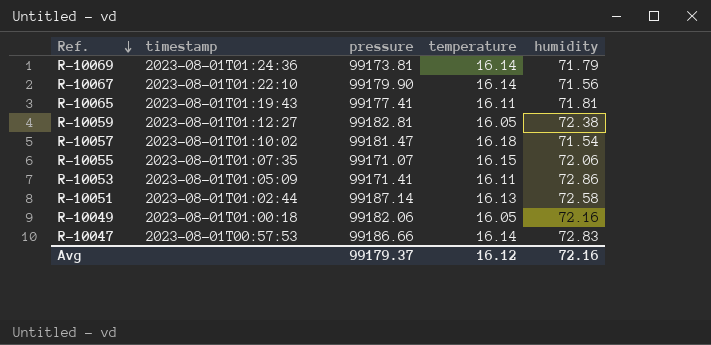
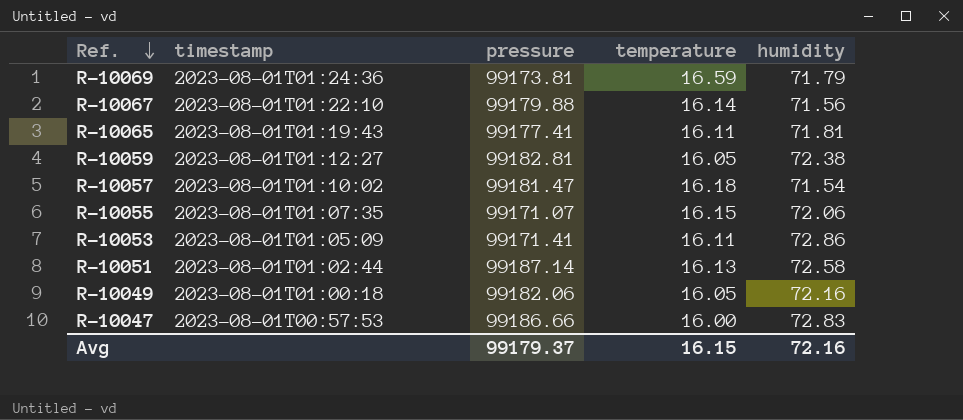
R-10069 | temperature: 16.14 -> 16.59
R-10067 | pressure: 99179.90 -> 99179.88
R-10047 | temperature: 16.14 -> 16.00
Avg | temperature: 16.12 -> 16.15

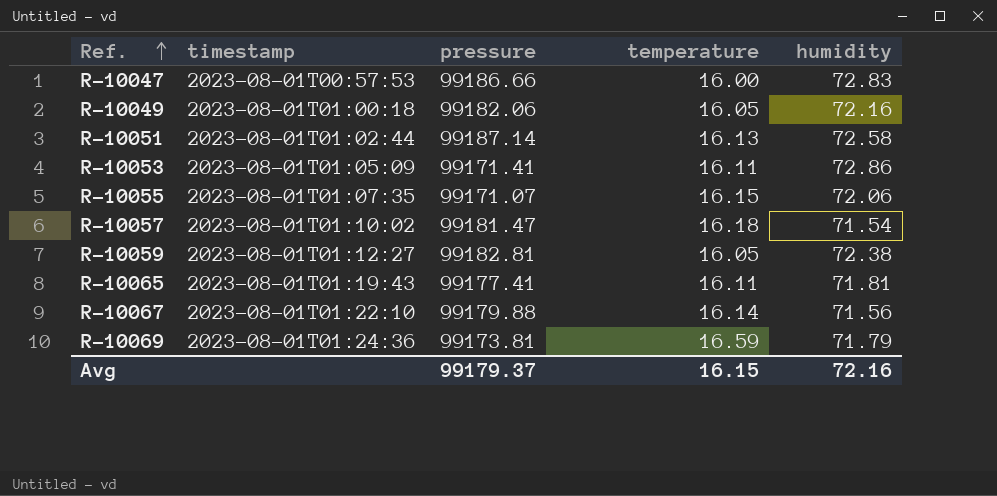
row order: Ref. descending -> Ref. ascending

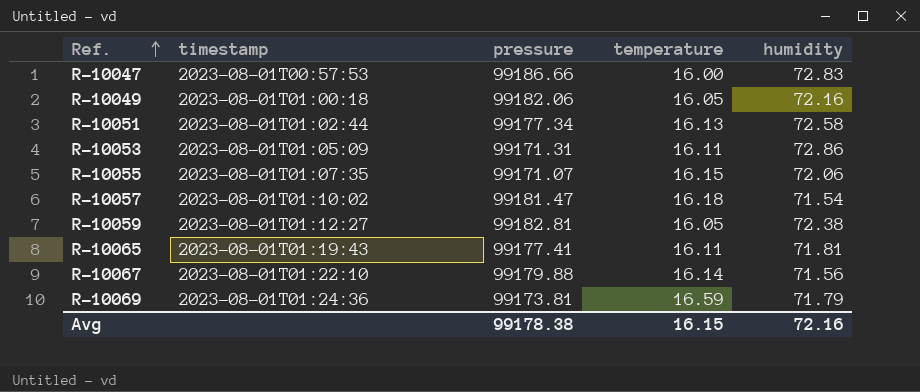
R-10051 | pressure: 99187.14 -> 99177.34
R-10053 | pressure: 99171.41 -> 99171.31
Avg | pressure: 99179.37 -> 99178.38

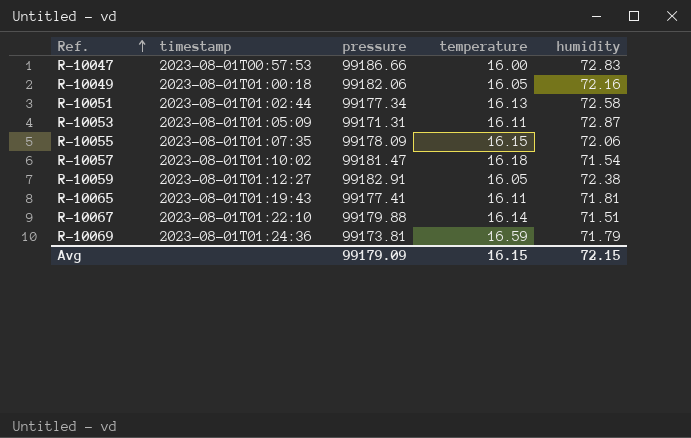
R-10053 | humidity: 72.86 -> 72.87
R-10055 | pressure: 99171.07 -> 99178.09
R-10059 | pressure: 99182.81 -> 99182.91
R-10067 | humidity: 71.56 -> 71.51
Avg | pressure: 99178.38 -> 99179.09
Avg | humidity: 72.16 -> 72.15

